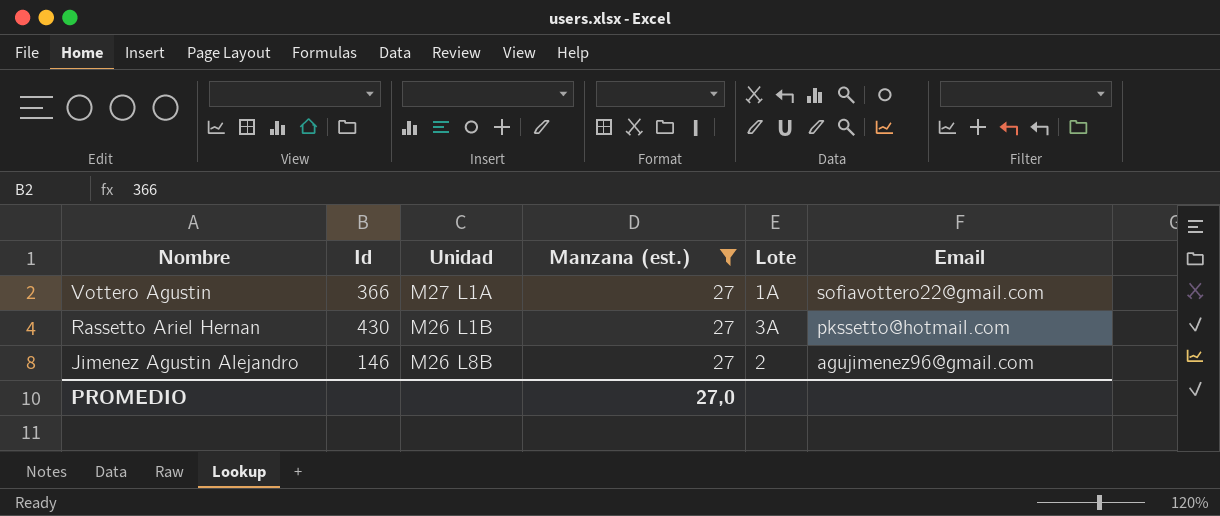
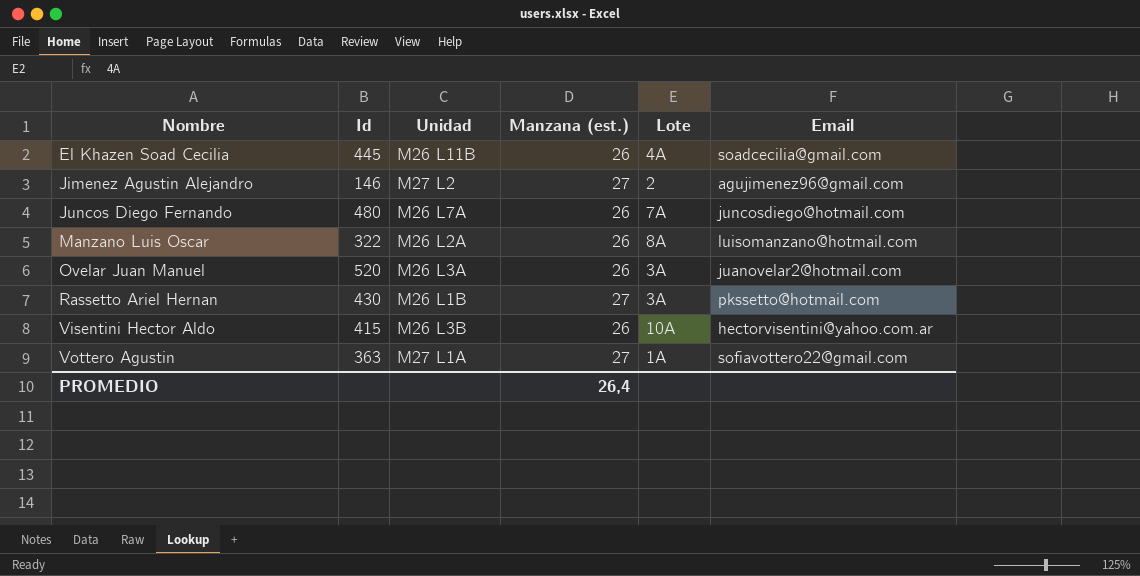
filter: Manzana (est.) = 27 -> none
row order: Nombre descending -> Nombre ascending
Jimenez Agustin Alejandro | Unidad: M26 L8B -> M27 L2
Vottero Agustin | Id: 366 -> 363
PROMEDIO | Manzana (est.): 27,0 -> 26,4

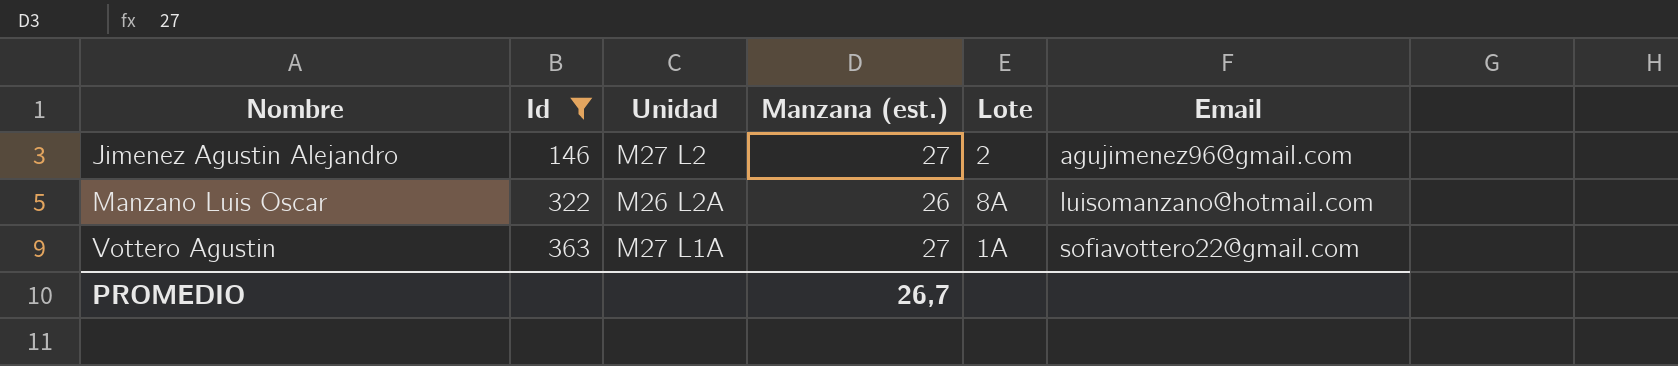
filter: none -> Id <= 363
PROMEDIO | Manzana (est.): 26,4 -> 26,7

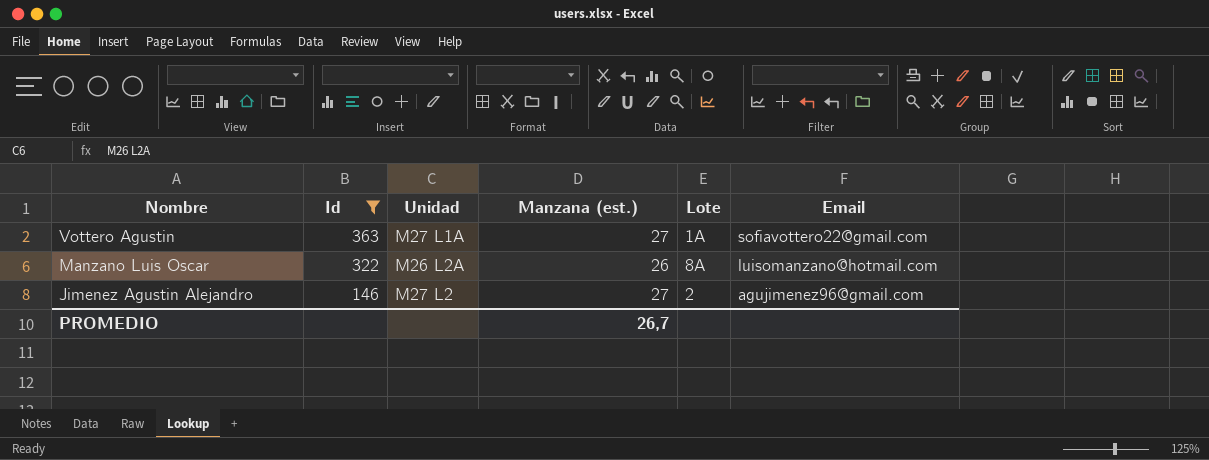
row order: Nombre ascending -> Nombre descending

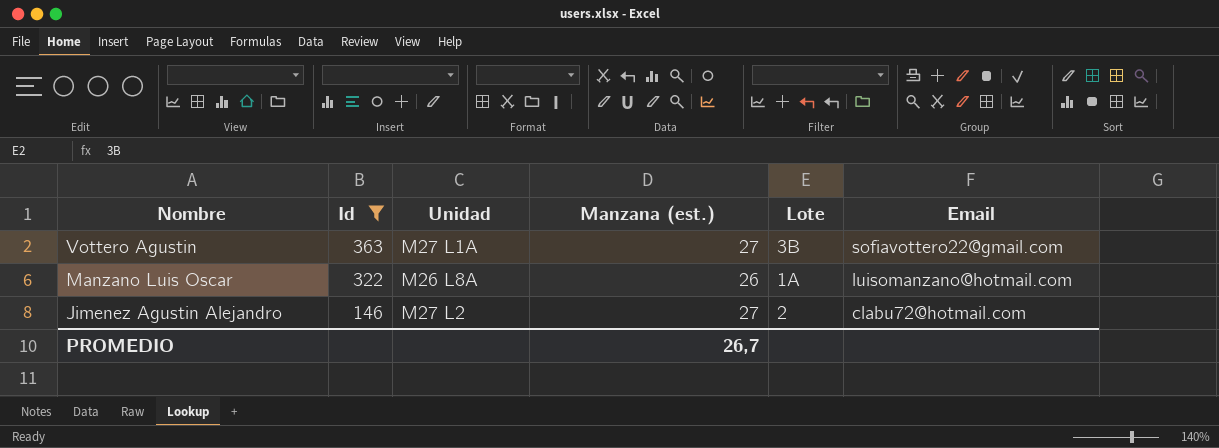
Vottero Agustin | Lote: 1A -> 3B
Manzano Luis Oscar | Unidad: M26 L2A -> M26 L8A
Manzano Luis Oscar | Lote: 8A -> 1A
Jimenez Agustin Alejandro | Email: agujimenez96@gmail.com -> clabu72@hotmail.com

